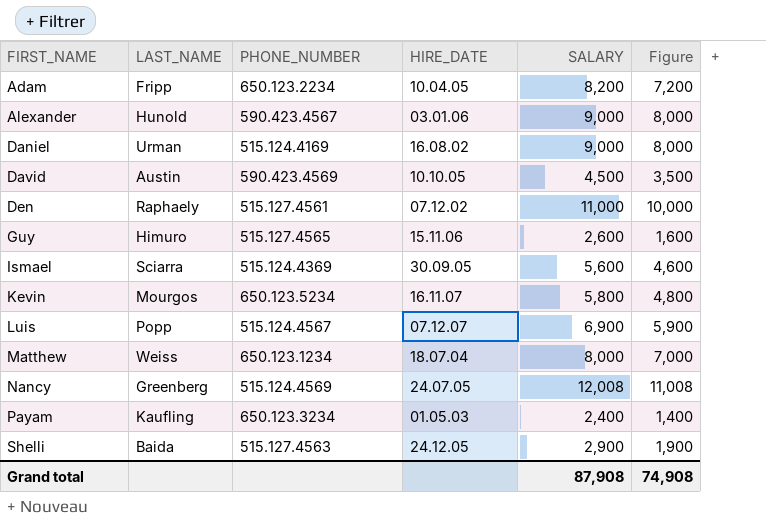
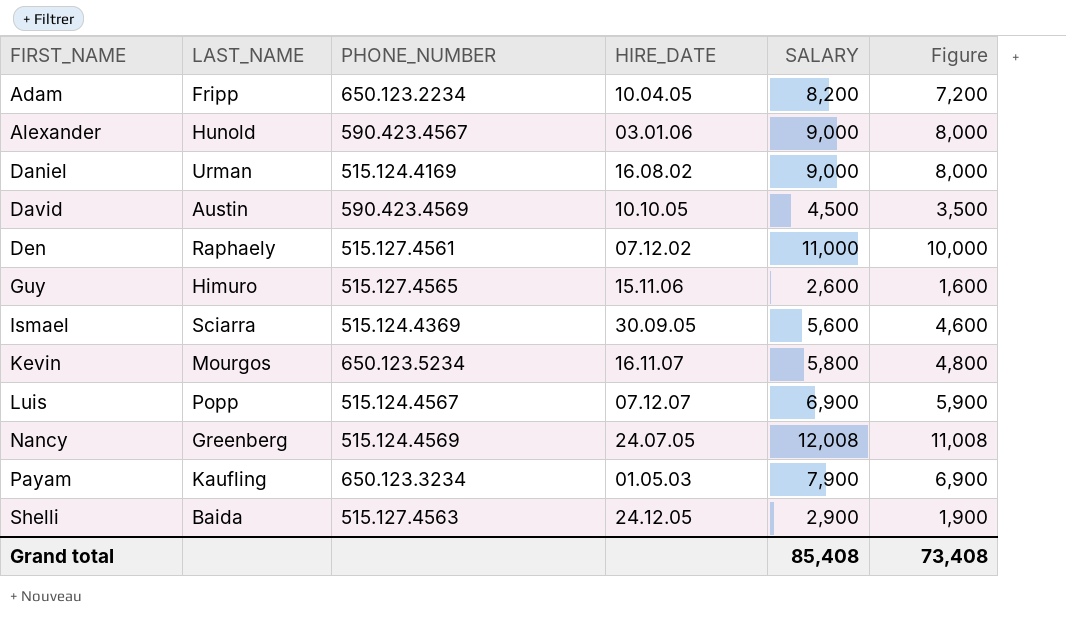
row Matthew: Weiss | 650.123.1234 | 18.07.04 | 8,000 | 7,000 -> none
Payam | SALARY: 2,400 -> 7,900
Payam | Figure: 1,400 -> 6,900
Grand total | SALARY: 87,908 -> 85,408
Grand total | Figure: 74,908 -> 73,408

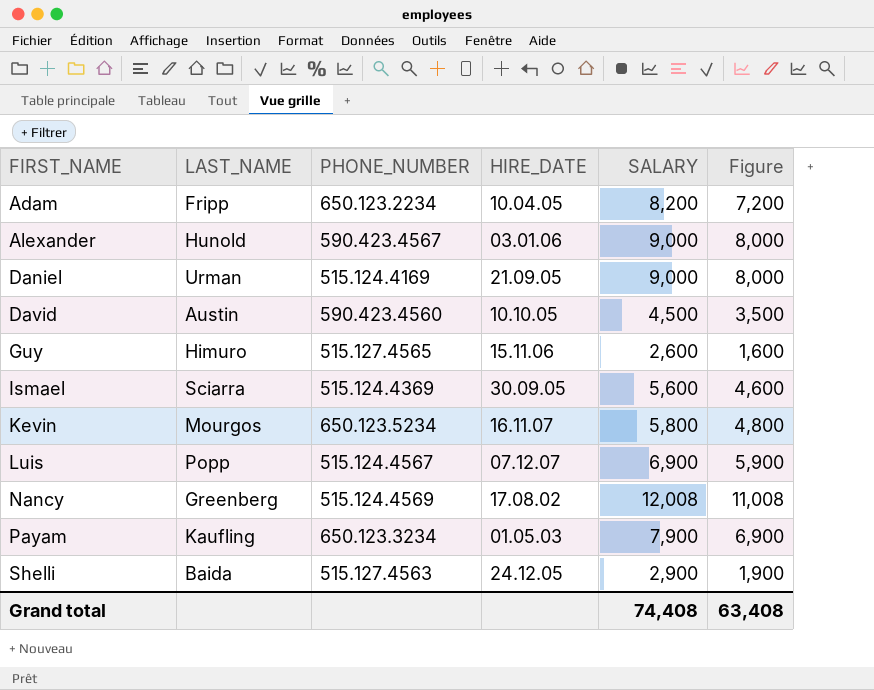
row Den: Raphaely | 515.127.4561 | 07.12.02 | 11,000 | 10,000 -> none
Daniel | HIRE_DATE: 16.08.02 -> 21.09.05
David | PHONE_NUMBER: 590.423.4569 -> 590.423.4560
Nancy | HIRE_DATE: 24.07.05 -> 17.08.02
Grand total | SALARY: 85,408 -> 74,408
Grand total | Figure: 73,408 -> 63,408

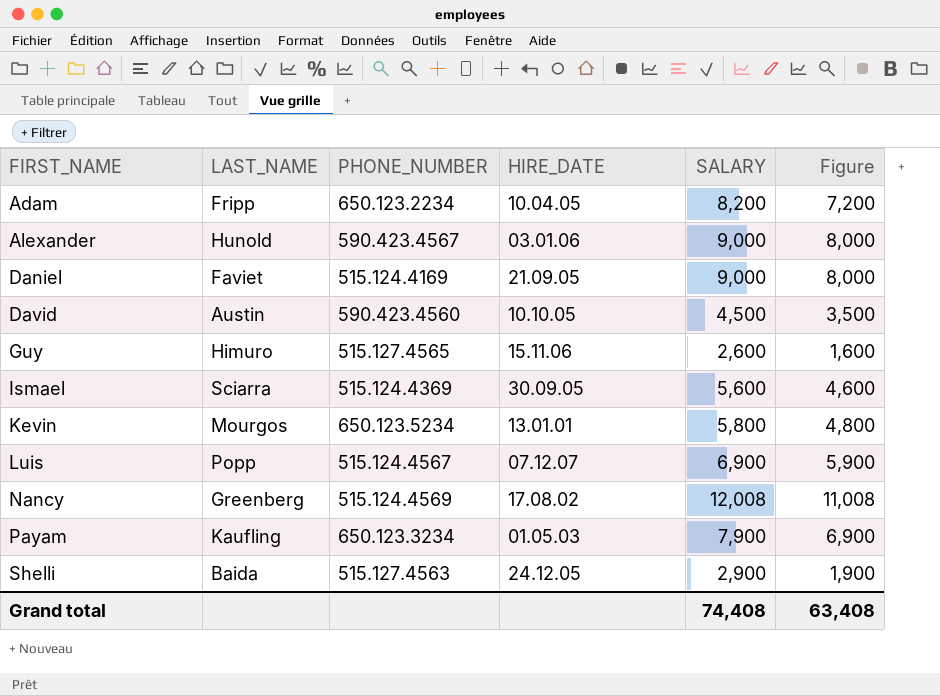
Daniel | LAST_NAME: Urman -> Faviet
Kevin | HIRE_DATE: 16.11.07 -> 13.01.01

